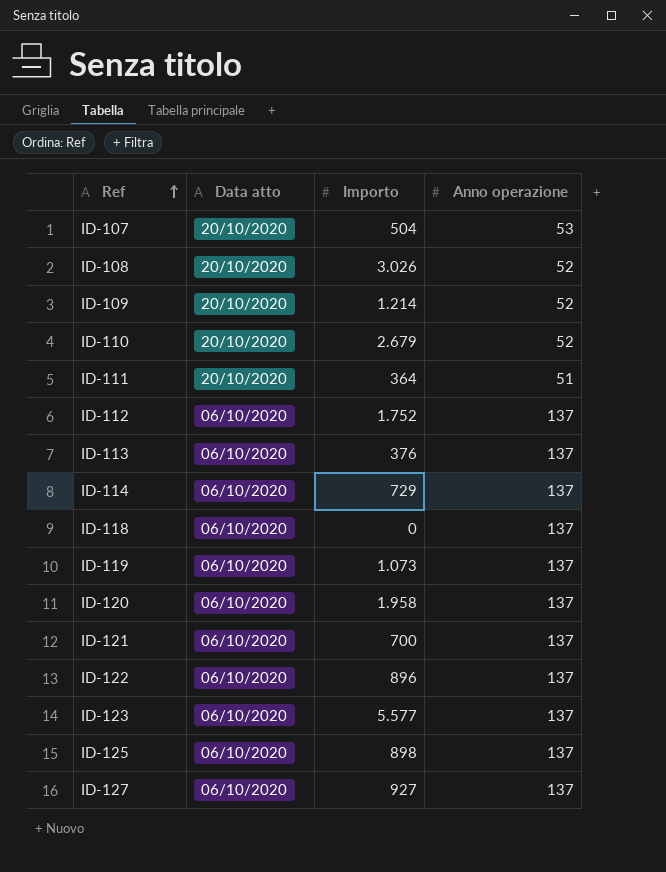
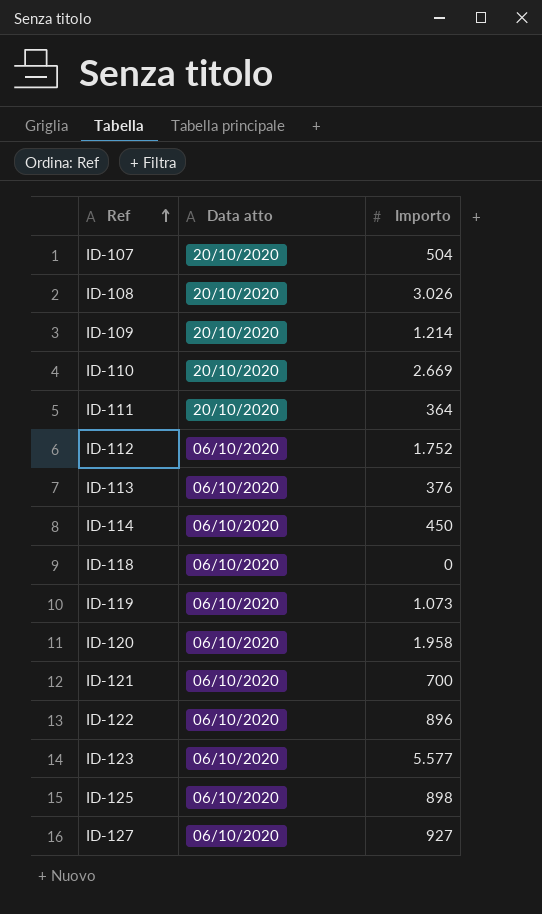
column Anno operazione | position: 4 -> none
ID-110 | Importo: 2.679 -> 2.669
ID-114 | Importo: 729 -> 450

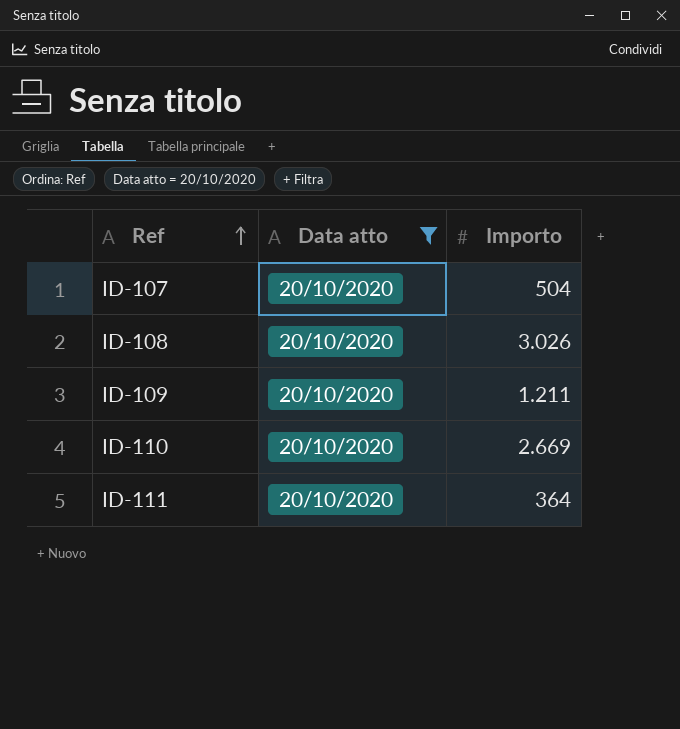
filter: none -> Data atto = 20/10/2020
ID-109 | Importo: 1.214 -> 1.211

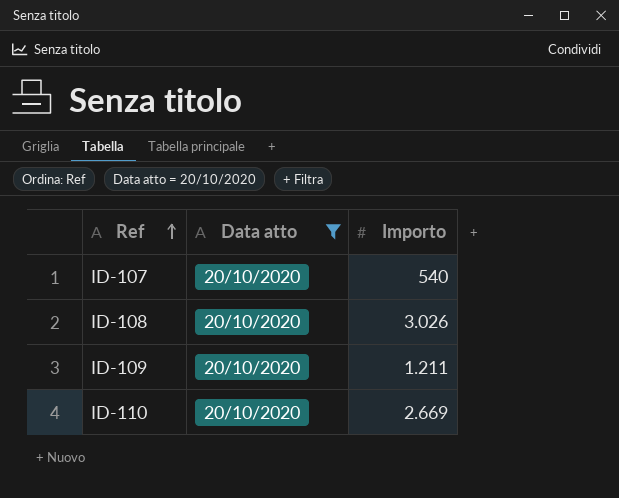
row ID-111: 20/10/2020 | 364 -> none
ID-107 | Importo: 504 -> 540

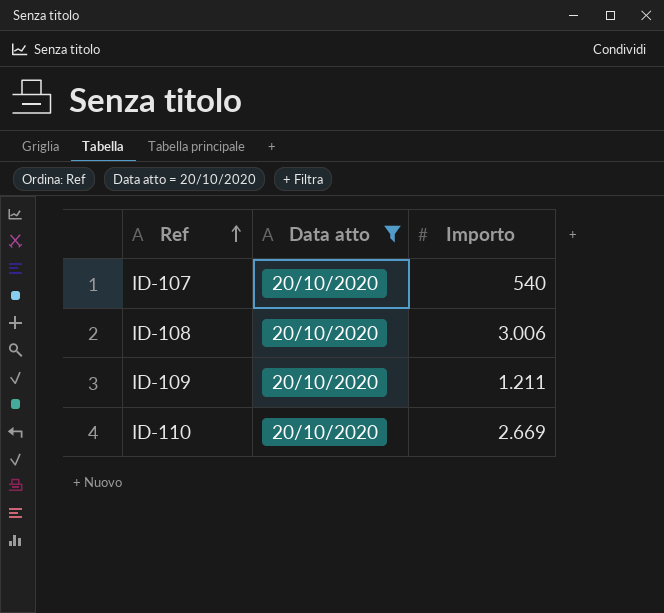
ID-108 | Importo: 3.026 -> 3.006

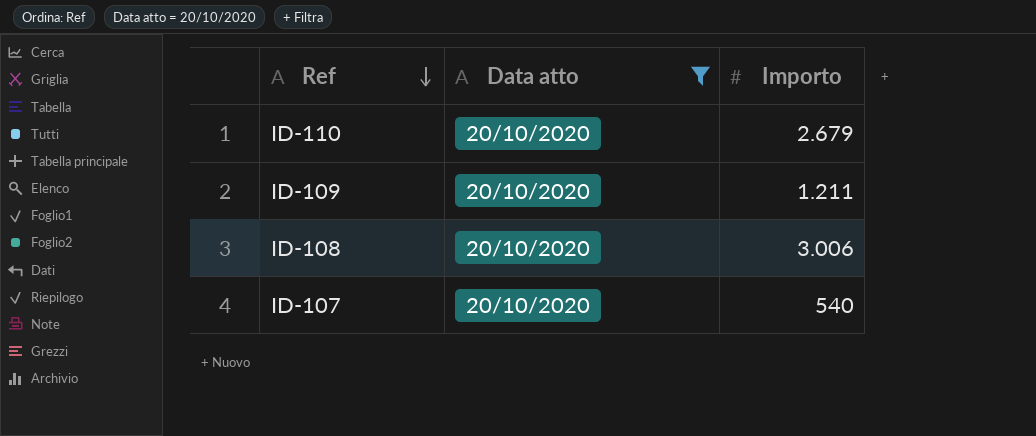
row order: Ref ascending -> Ref descending
ID-110 | Importo: 2.669 -> 2.679

